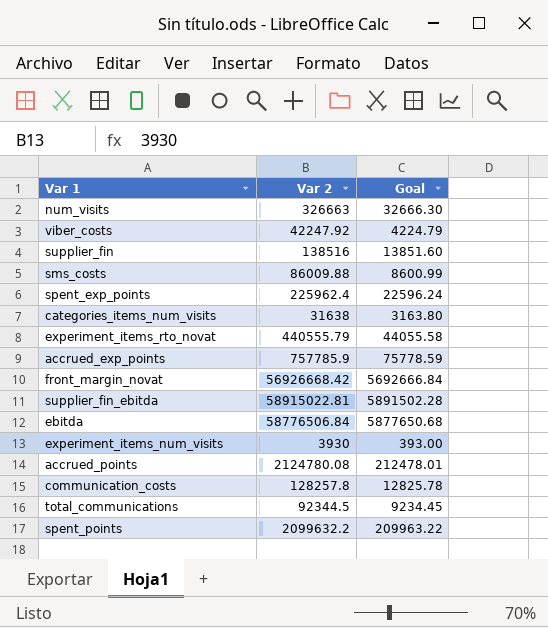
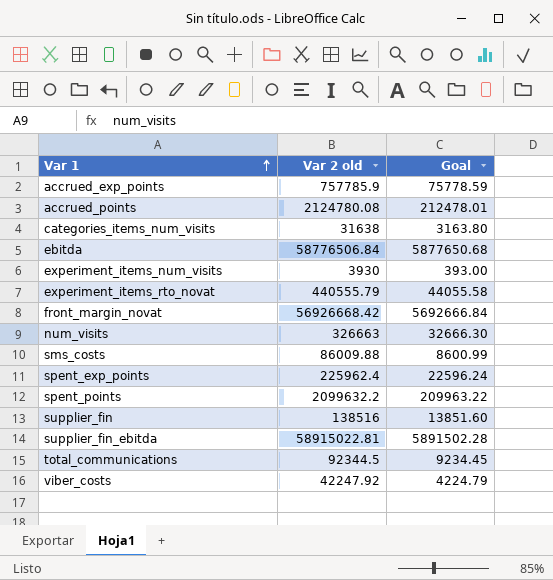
row order: none -> Var 1 ascending
column name: Var 2 -> Var 2 old
row communication_costs: 128257.8 | 12825.78 -> none

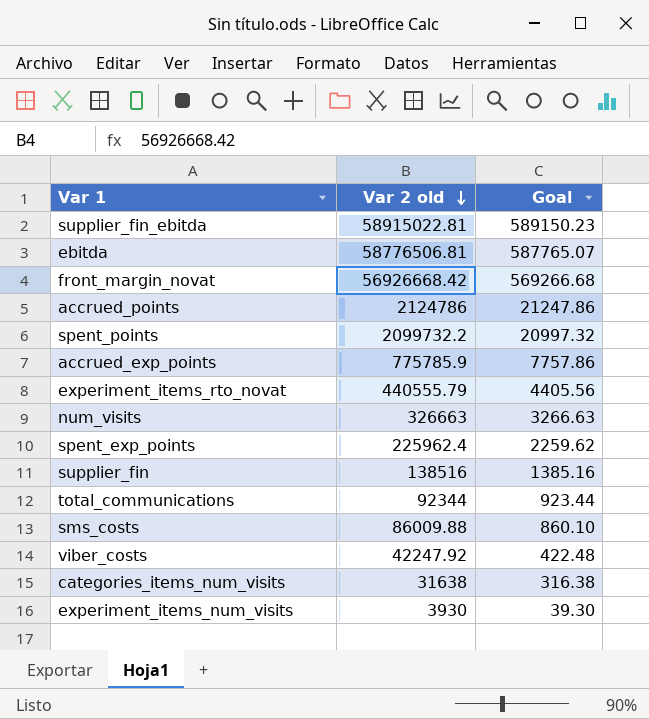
row order: Var 1 ascending -> Var 2 old descending
column Goal | formula: [Var 2 old] * 0.1 -> [Var 2 old] * 0.01
ebitda | Var 2 old: 58776506.84 -> 58776506.81
accrued_points | Var 2 old: 2124780.08 -> 2124786
spent_points | Var 2 old: 2099632.2 -> 2099732.2
accrued_exp_points | Var 2 old: 757785.9 -> 775785.9
total_communications | Var 2 old: 92344.5 -> 92344

